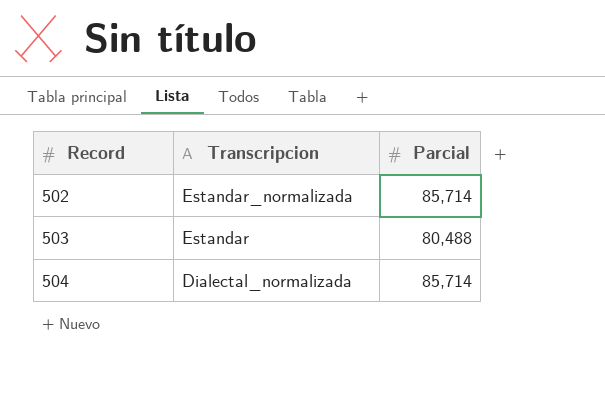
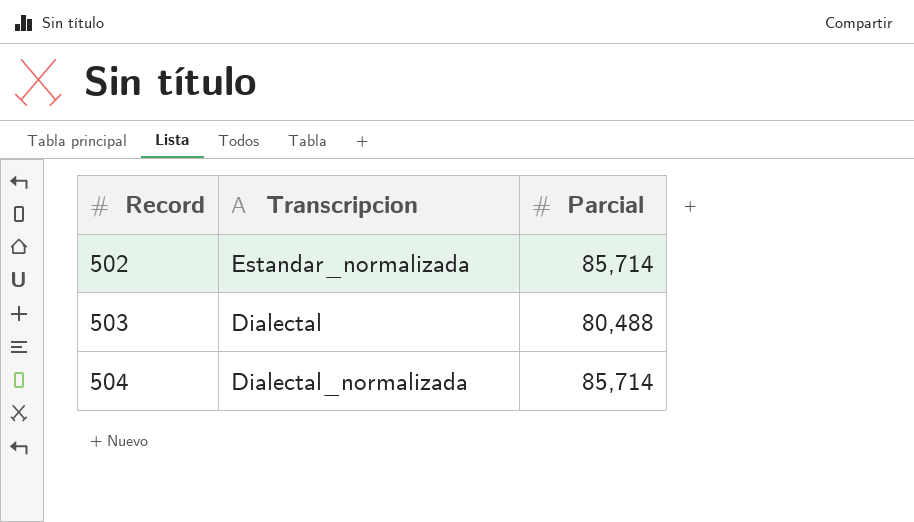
503 | Transcripcion: Estandar -> Dialectal

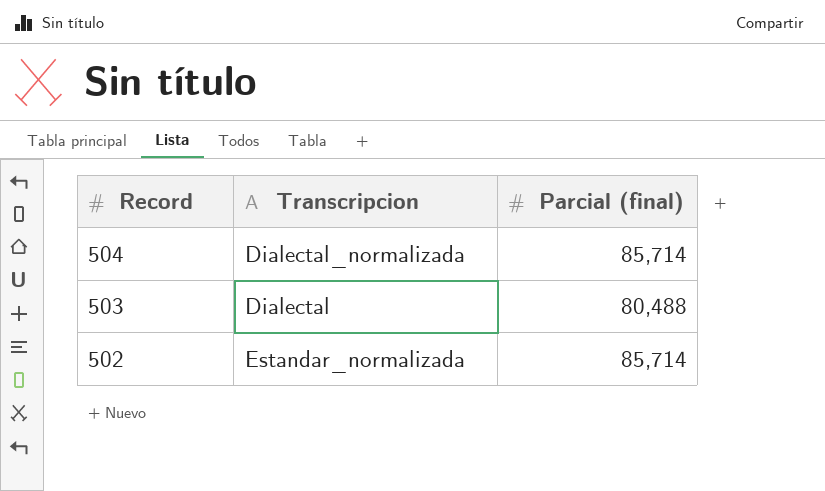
row order: Record ascending -> Record descending
column name: Parcial -> Parcial (final)

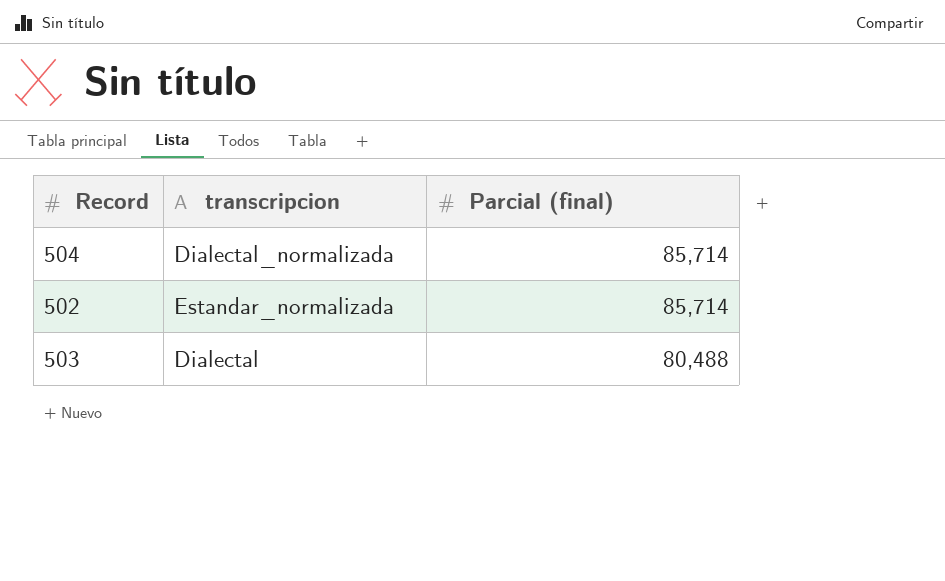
row order: Record descending -> Parcial (final) descending
column name: Transcripcion -> transcripcion

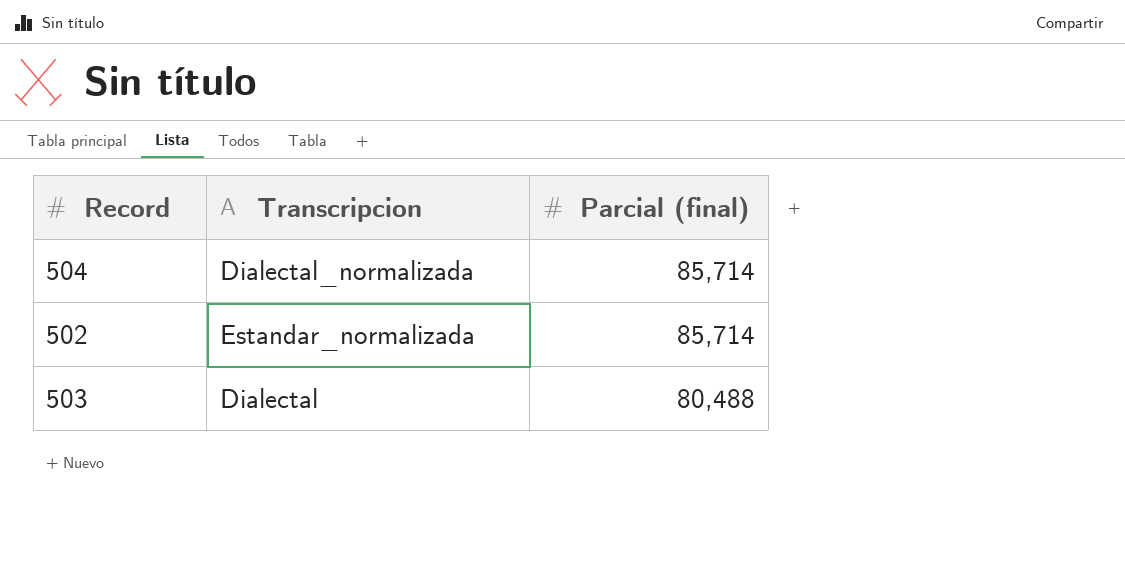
column name: transcripcion -> Transcripcion

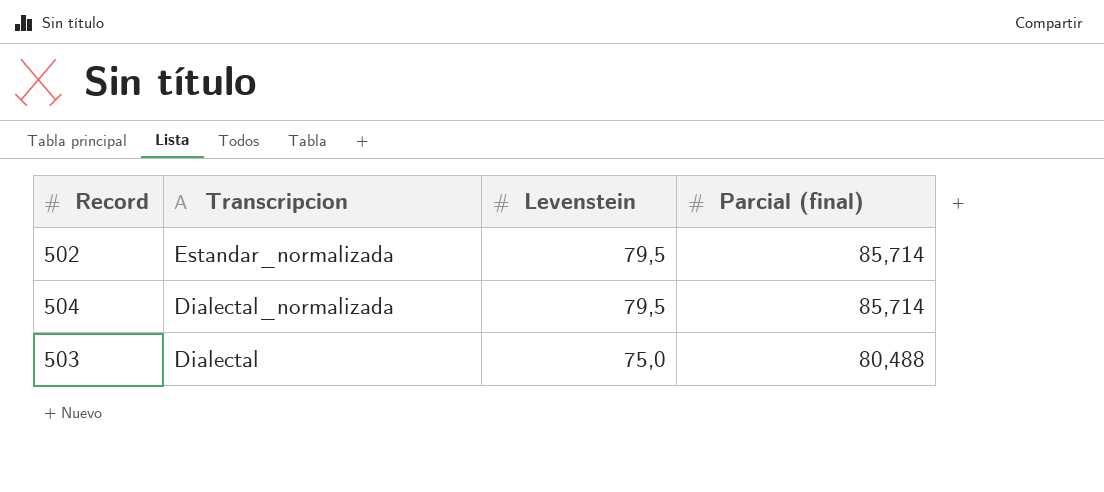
row order: Parcial (final) descending -> Transcripcion descending
column Levenstein | position: none -> 3

